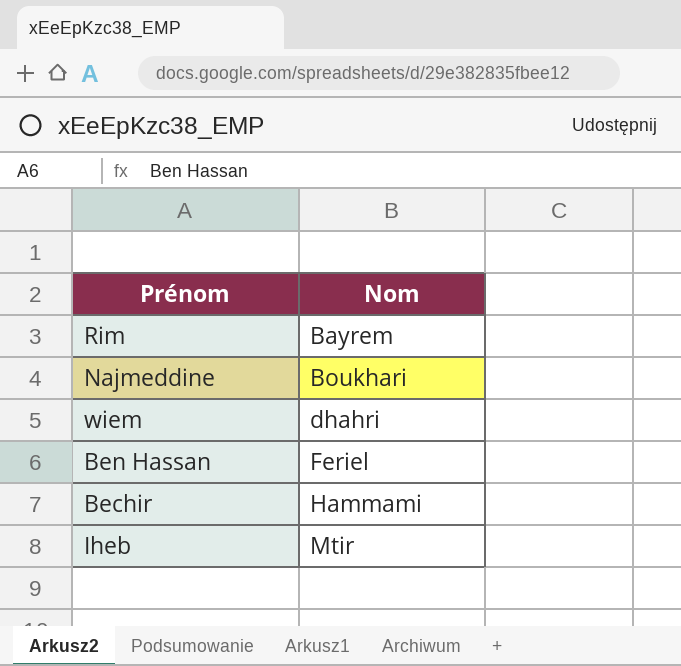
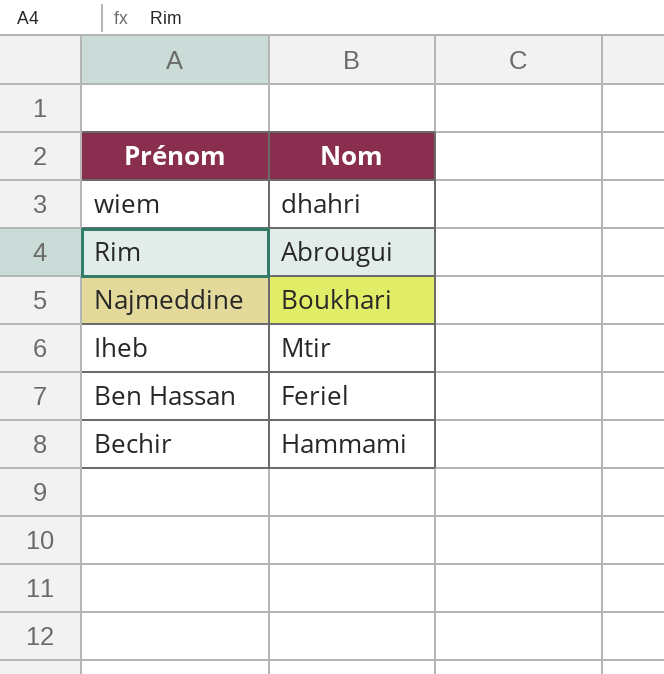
row order: Nom ascending -> Prénom descending
Rim | Nom: Bayrem -> Abrougui

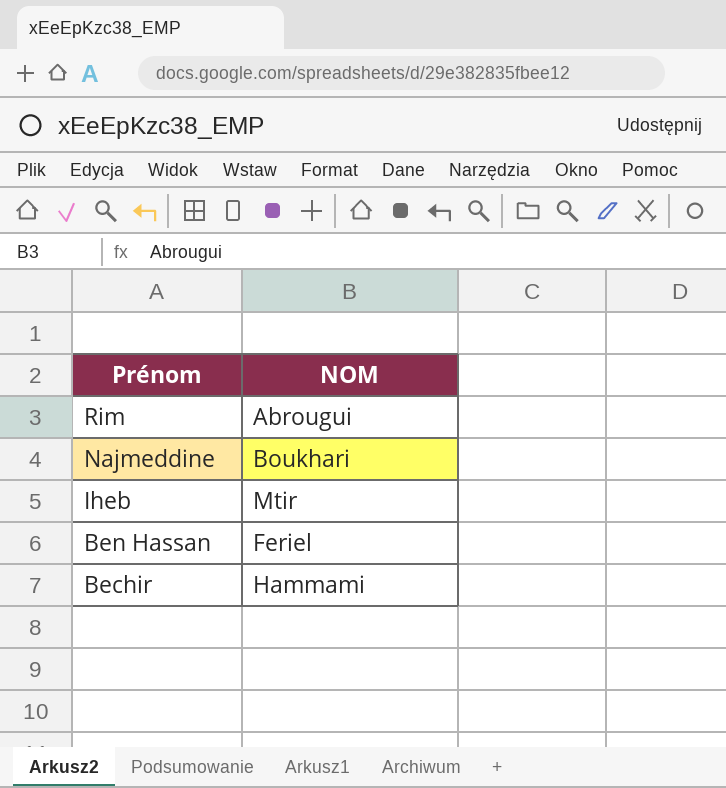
column name: Nom -> NOM
row wiem: dhahri -> none

